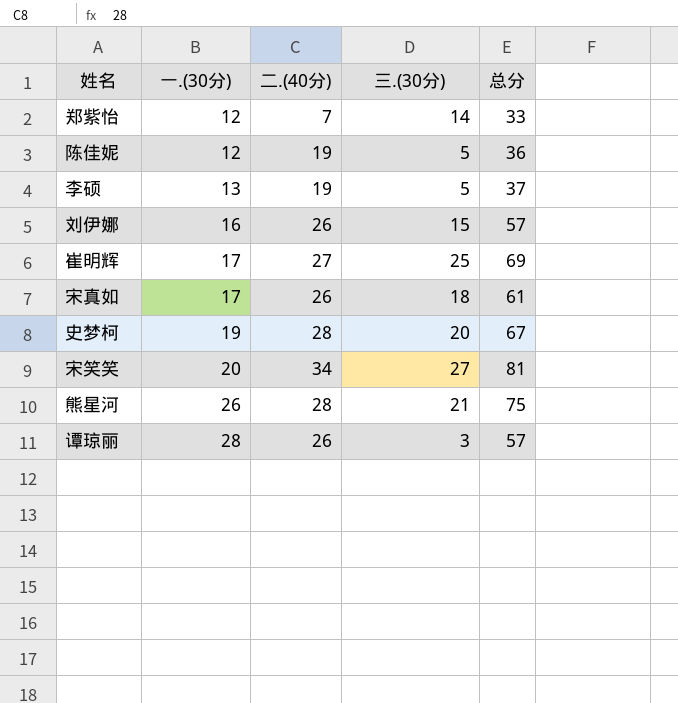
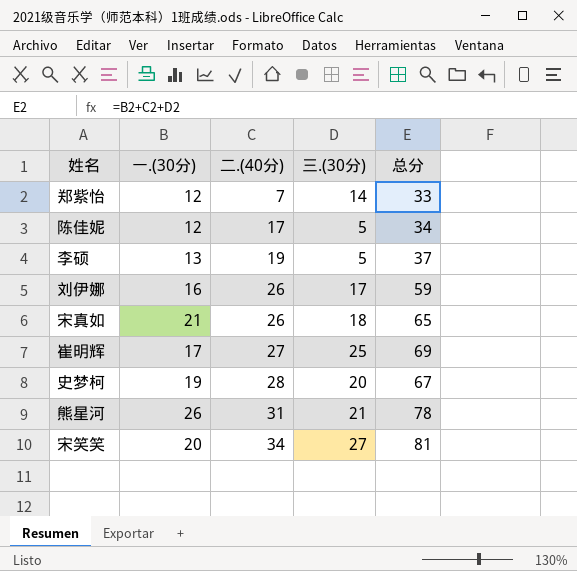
row order: 一.(30分) ascending -> 二.(40分) ascending
row 谭琼丽: 28 | 26 | 3 | 57 -> none
陈佳妮 | 二.(40分): 19 -> 17
陈佳妮 | 总分: 36 -> 34
刘伊娜 | 三.(30分): 15 -> 17
刘伊娜 | 总分: 57 -> 59
宋真如 | 一.(30分): 17 -> 21
宋真如 | 总分: 61 -> 65
熊星河 | 二.(40分): 28 -> 31
熊星河 | 总分: 75 -> 78

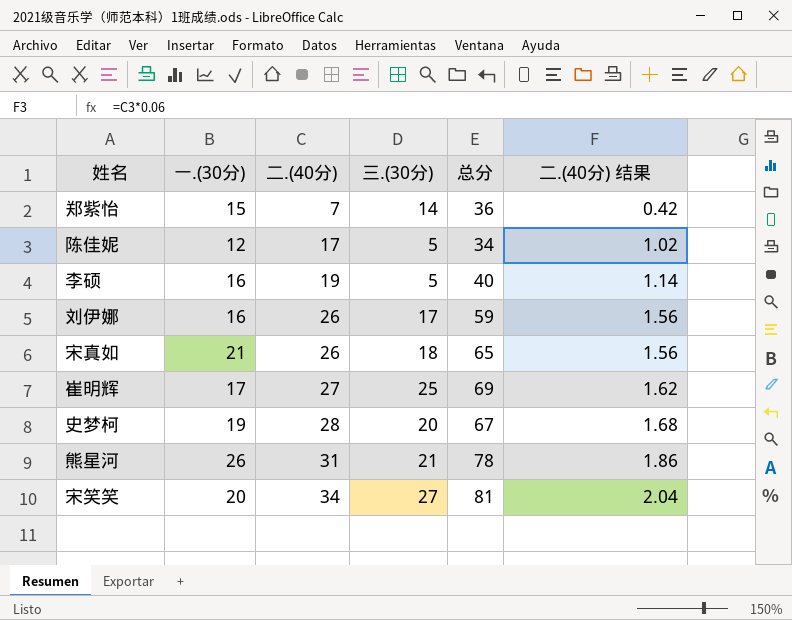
column 二.(40分) 结果 | formula: none -> [二.(40分)] * 0.06
郑紫怡 | 一.(30分): 12 -> 15
郑紫怡 | 总分: 33 -> 36
李硕 | 一.(30分): 13 -> 16
李硕 | 总分: 37 -> 40

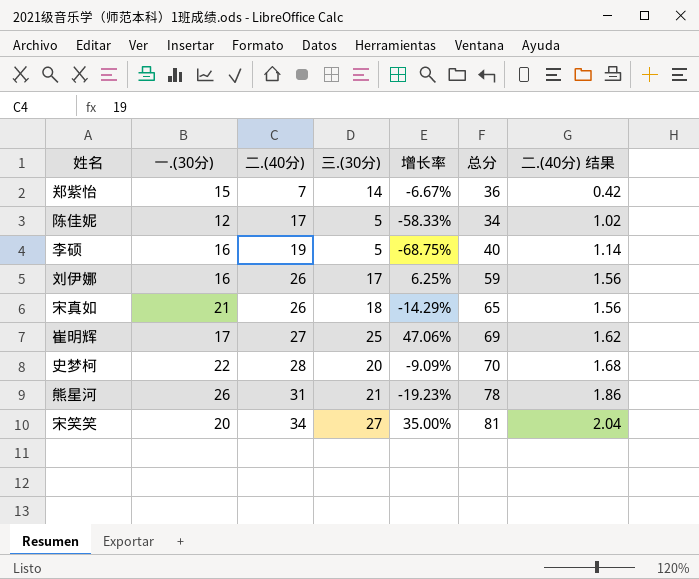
column 增长率 | formula: none -> ([三.(30分)] - [一.(30分)]) / [一.(30分)]
史梦柯 | 一.(30分): 19 -> 22
史梦柯 | 总分: 67 -> 70

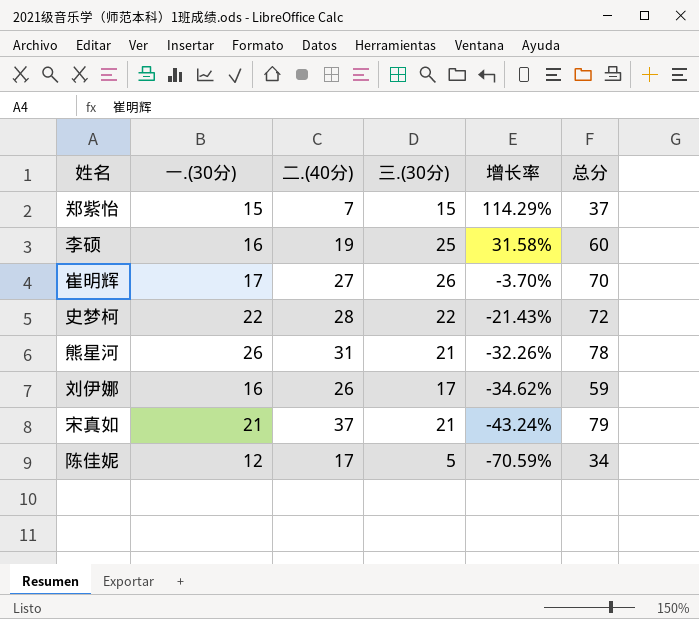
row order: 二.(40分) ascending -> 增长率 descending
column 二.(40分) 结果 | formula: [二.(40分)] * 0.06 -> none
column 增长率 | formula: ([三.(30分)] - [一.(30分)]) / [一.(30分)] -> ([三.(30分)] - [二.(40分)]) / [二.(40分)]
row 宋笑笑: 20 | 34 | 27 | 35.00% | 81 | 2.04 -> none
郑紫怡 | 三.(30分): 14 -> 15
郑紫怡 | 总分: 36 -> 37
李硕 | 三.(30分): 5 -> 25
李硕 | 总分: 40 -> 60
崔明辉 | 三.(30分): 25 -> 26
崔明辉 | 总分: 69 -> 70
史梦柯 | 三.(30分): 20 -> 22
史梦柯 | 总分: 70 -> 72
宋真如 | 二.(40分): 26 -> 37
宋真如 | 三.(30分): 18 -> 21
宋真如 | 总分: 65 -> 79

